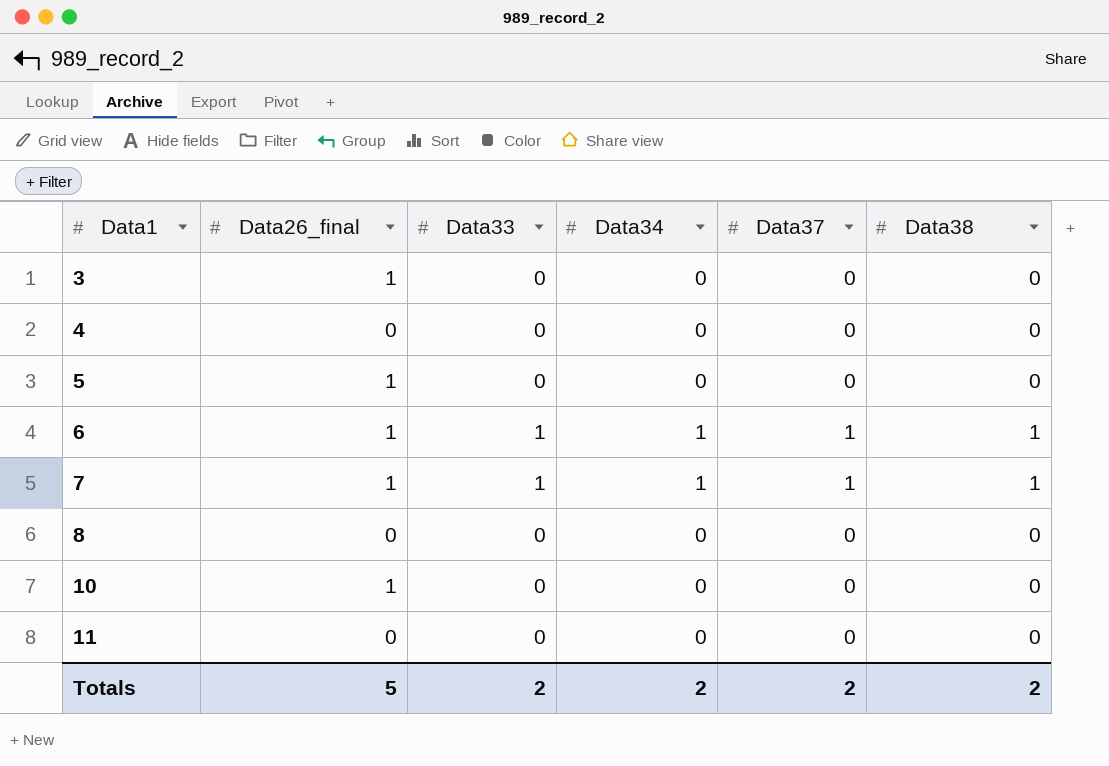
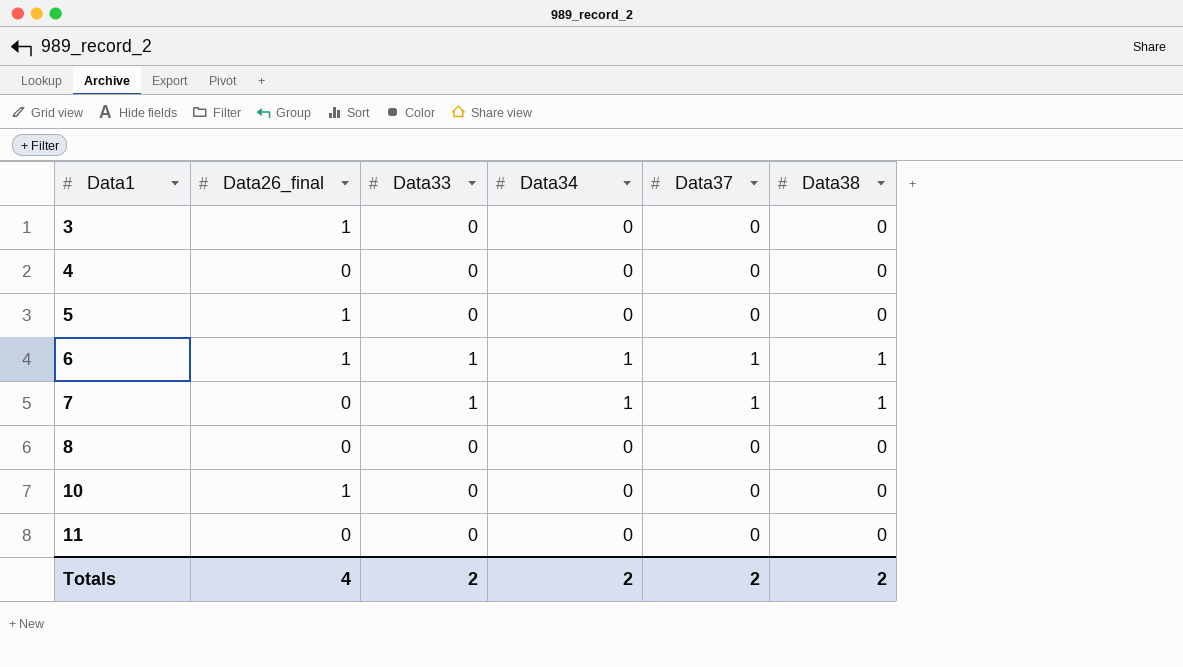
7 | Data26_final: 1 -> 0
Totals | Data26_final: 5 -> 4

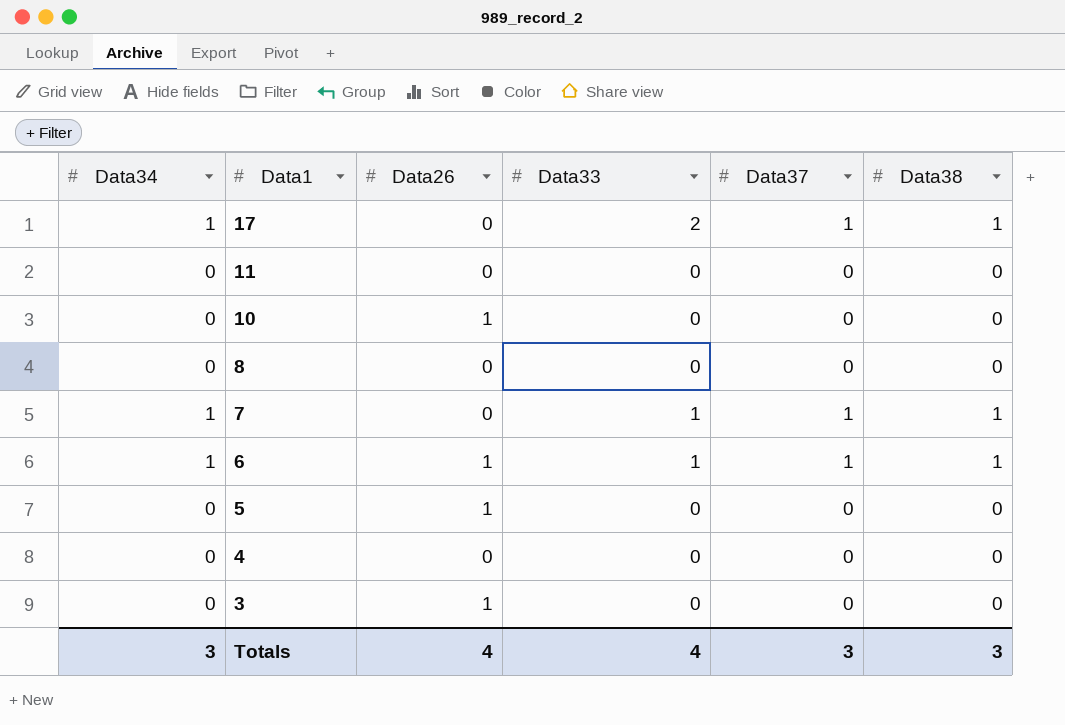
row order: Data1 ascending -> Data1 descending
column Data34 | position: 4 -> 1
column name: Data26_final -> Data26
row 17: none -> 1 | 0 | 2 | 1 | 1
Totals | Data34: 2 -> 3
Totals | Data33: 2 -> 4
Totals | Data37: 2 -> 3
Totals | Data38: 2 -> 3

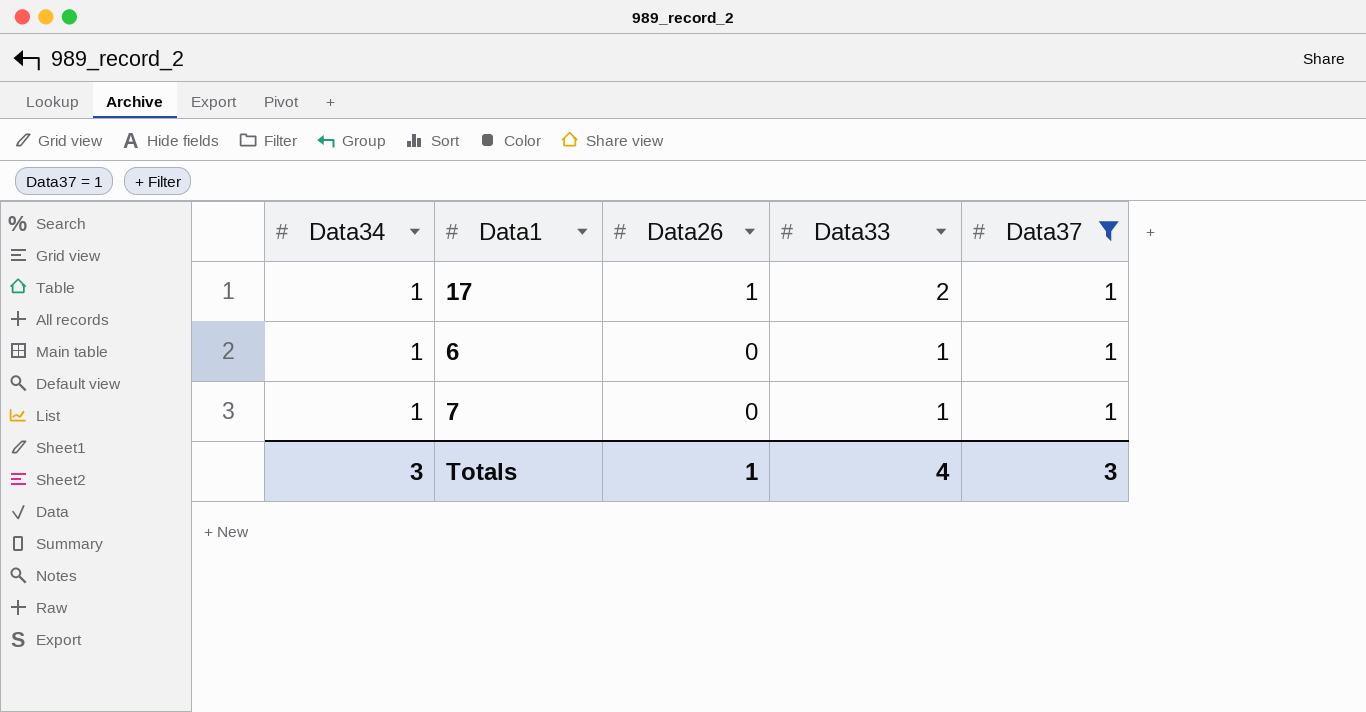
filter: none -> Data37 = 1
row order: Data1 descending -> Data26 descending
column Data38 | position: 6 -> none
17 | Data26: 0 -> 1
6 | Data26: 1 -> 0
Totals | Data26: 4 -> 1

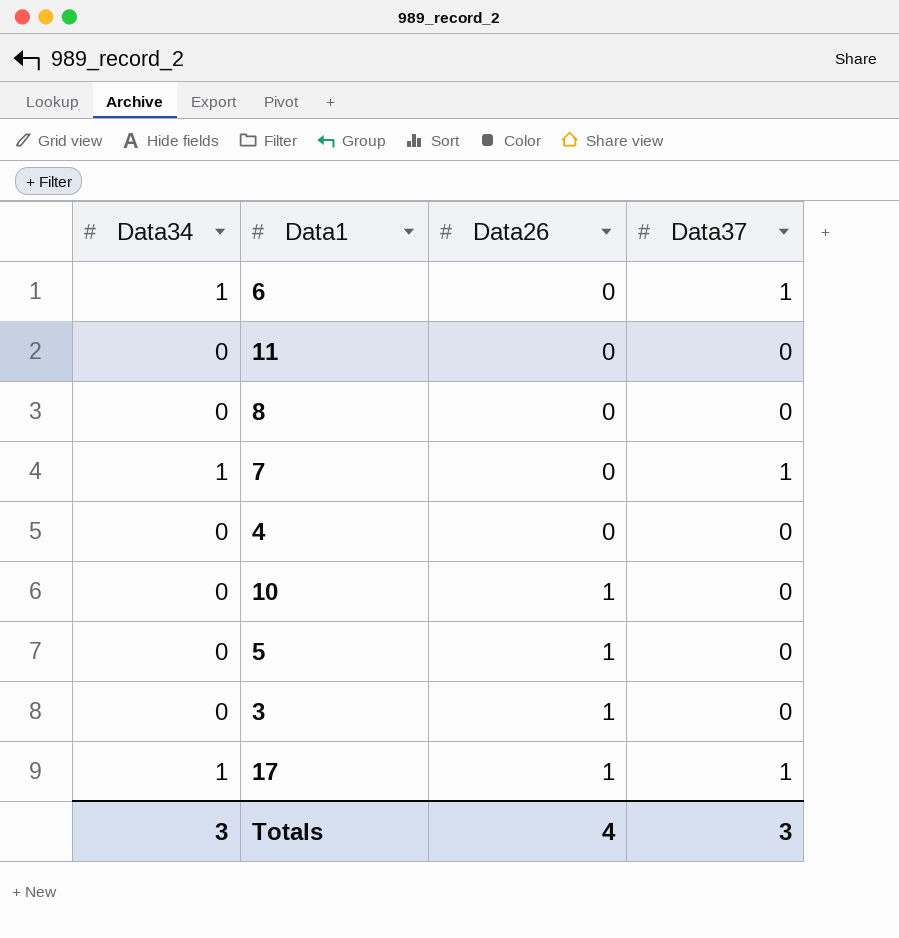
filter: Data37 = 1 -> none
row order: Data26 descending -> Data26 ascending
column Data33 | position: 4 -> none
Totals | Data26: 1 -> 4

